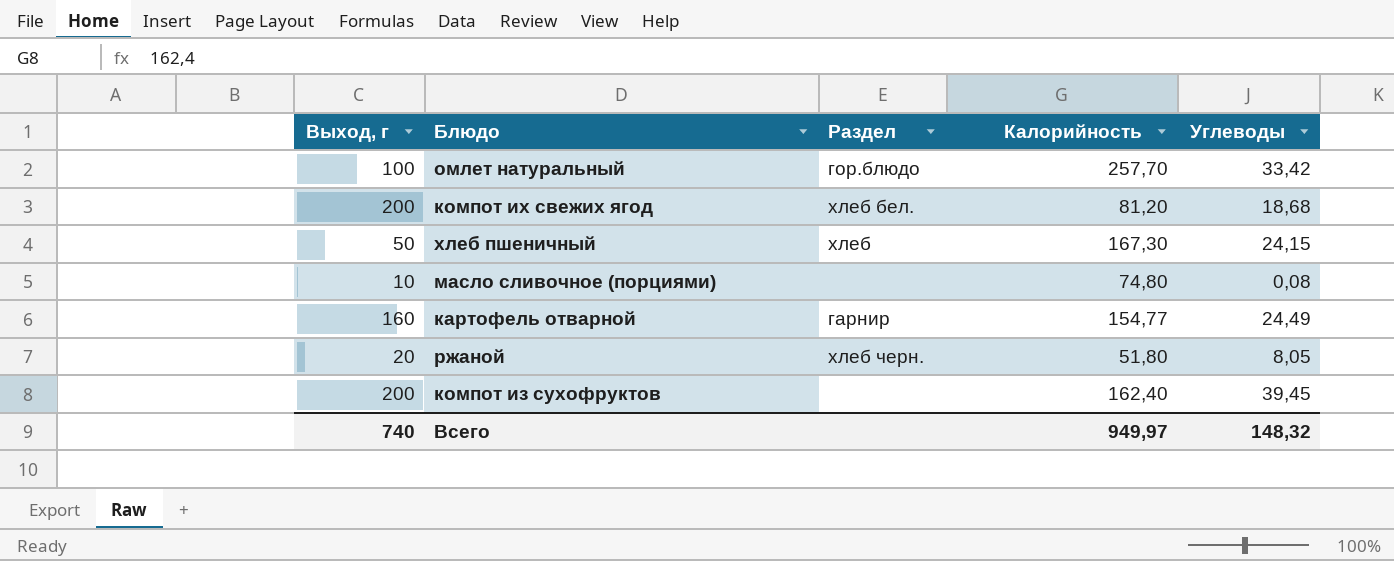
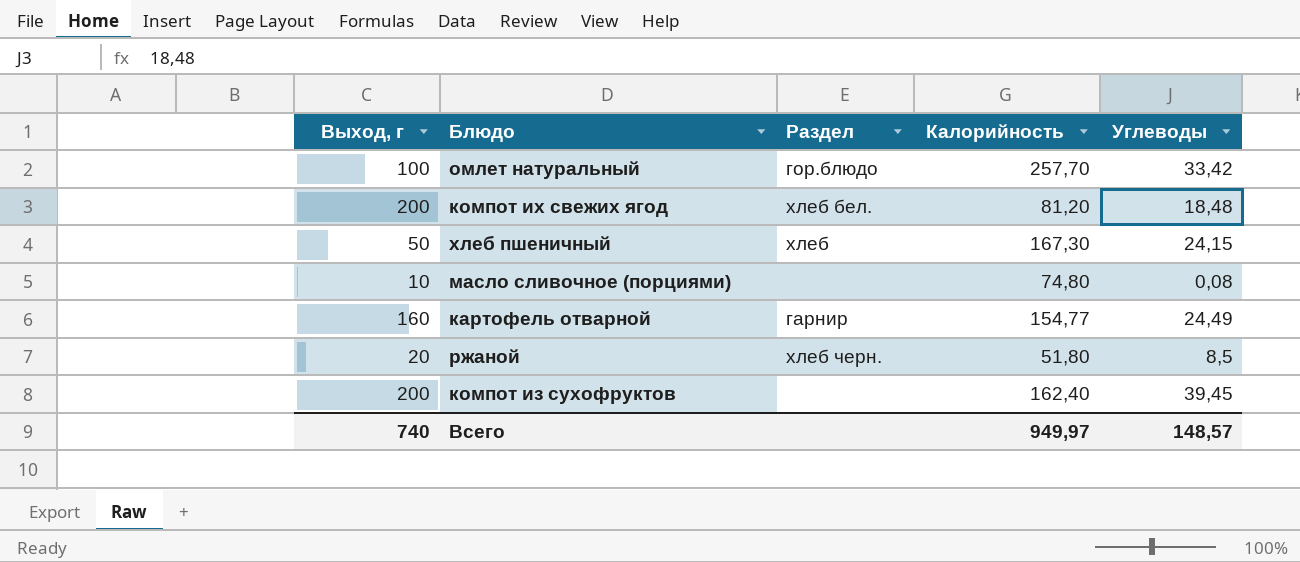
компот их свежих ягод | Углеводы: 18,68 -> 18,48
ржаной | Углеводы: 8,05 -> 8,5
Всего | Углеводы: 148,32 -> 148,57

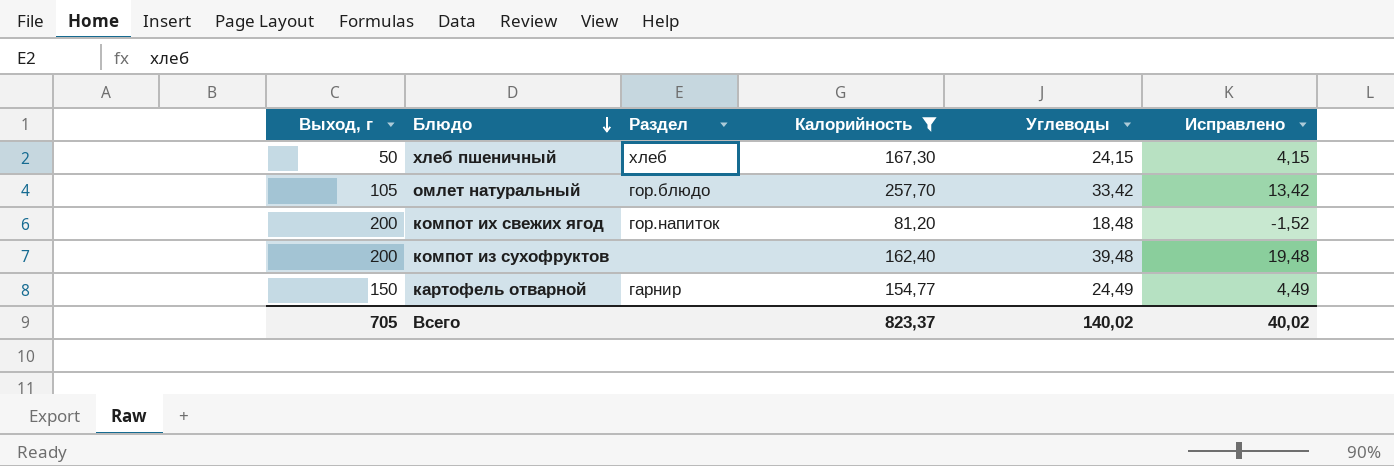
filter: none -> Калорийность >= 81,20
row order: none -> Блюдо descending
column Исправлено | formula: none -> [Углеводы] - 20
омлет натуральный | Выход, г: 100 -> 105
компот их свежих ягод | Раздел: хлеб бел. -> гор.напиток
компот из сухофруктов | Углеводы: 39,45 -> 39,48
картофель отварной | Выход, г: 160 -> 150
Всего | Выход, г: 740 -> 705
Всего | Калорийность: 949,97 -> 823,37
Всего | Углеводы: 148,57 -> 140,02

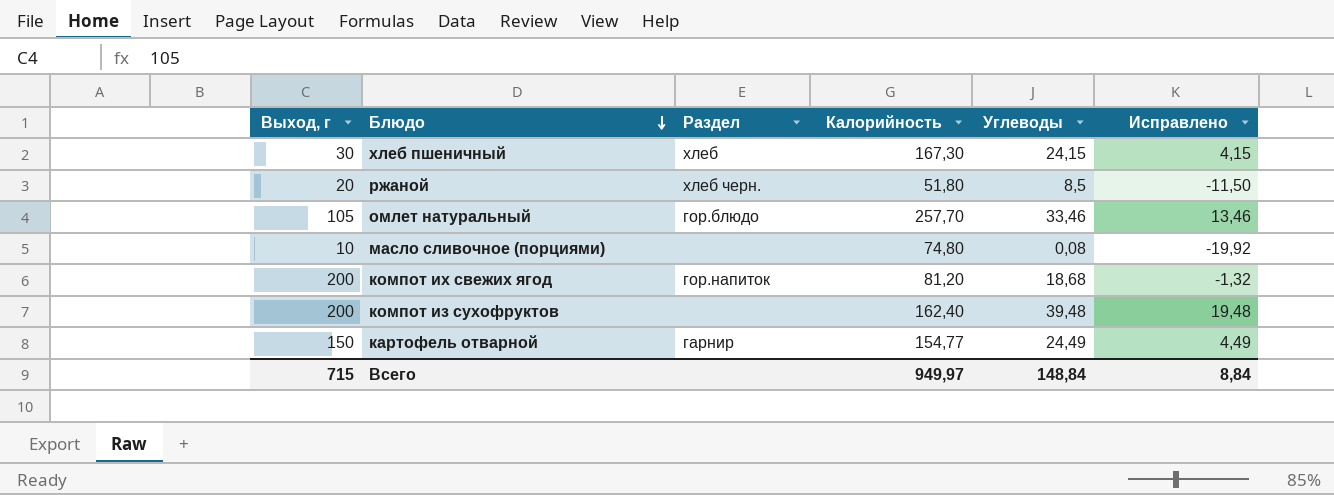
filter: Калорийность >= 81,20 -> none
хлеб пшеничный | Выход, г: 50 -> 30
омлет натуральный | Углеводы: 33,42 -> 33,46
омлет натуральный | Исправлено: 13,42 -> 13,46
компот их свежих ягод | Углеводы: 18,48 -> 18,68
компот их свежих ягод | Исправлено: -1,52 -> -1,32
Всего | Выход, г: 705 -> 715
Всего | Калорийность: 823,37 -> 949,97
Всего | Углеводы: 140,02 -> 148,84
Всего | Исправлено: 40,02 -> 8,84

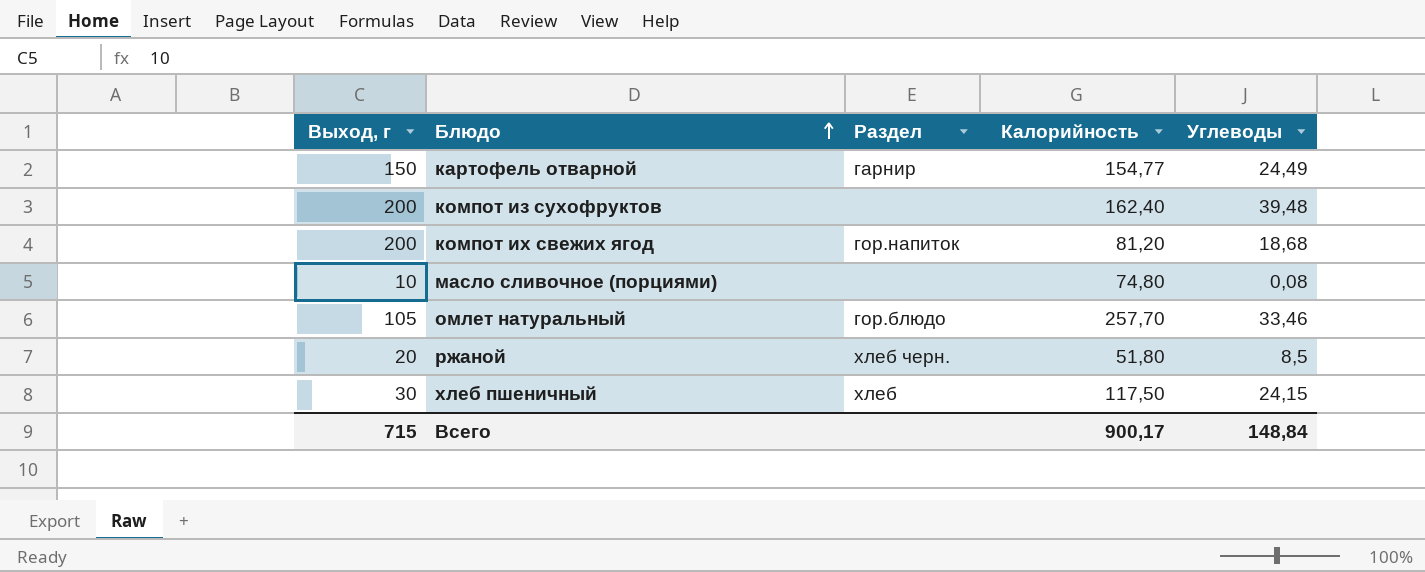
row order: Блюдо descending -> Блюдо ascending
column Исправлено | formula: [Углеводы] - 20 -> none
хлеб пшеничный | Калорийность: 167,30 -> 117,50
Всего | Калорийность: 949,97 -> 900,17

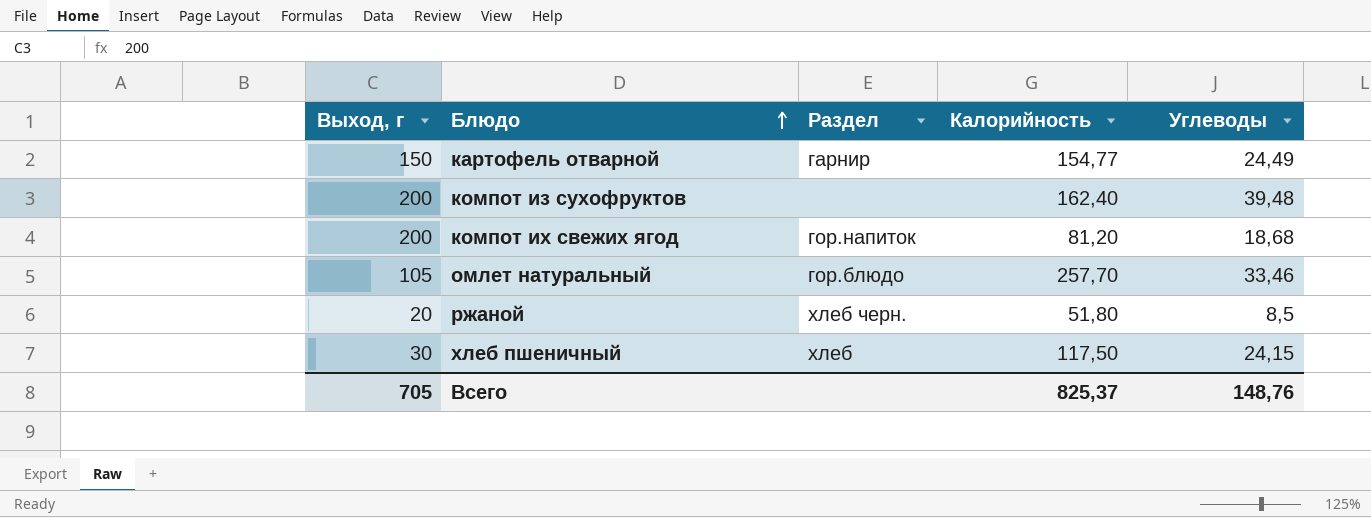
row масло сливочное (порциями): 10 | none | 74,80 | 0,08 -> none
Всего | Выход, г: 715 -> 705
Всего | Калорийность: 900,17 -> 825,37
Всего | Углеводы: 148,84 -> 148,76

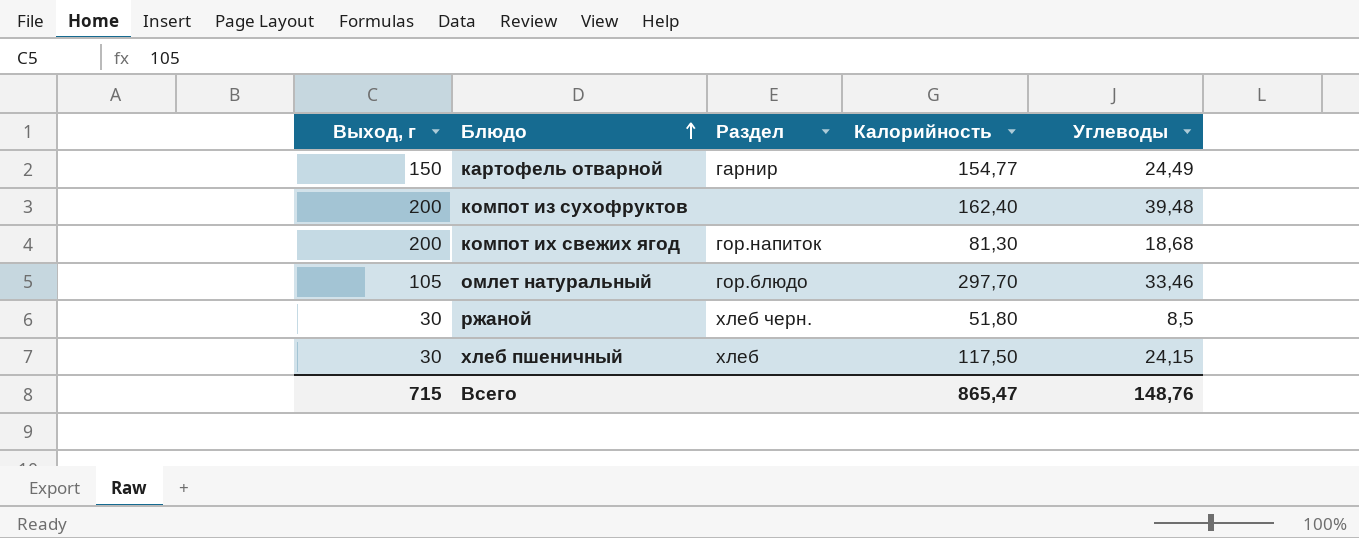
компот их свежих ягод | Калорийность: 81,20 -> 81,30
омлет натуральный | Калорийность: 257,70 -> 297,70
ржаной | Выход, г: 20 -> 30
Всего | Выход, г: 705 -> 715
Всего | Калорийность: 825,37 -> 865,47

